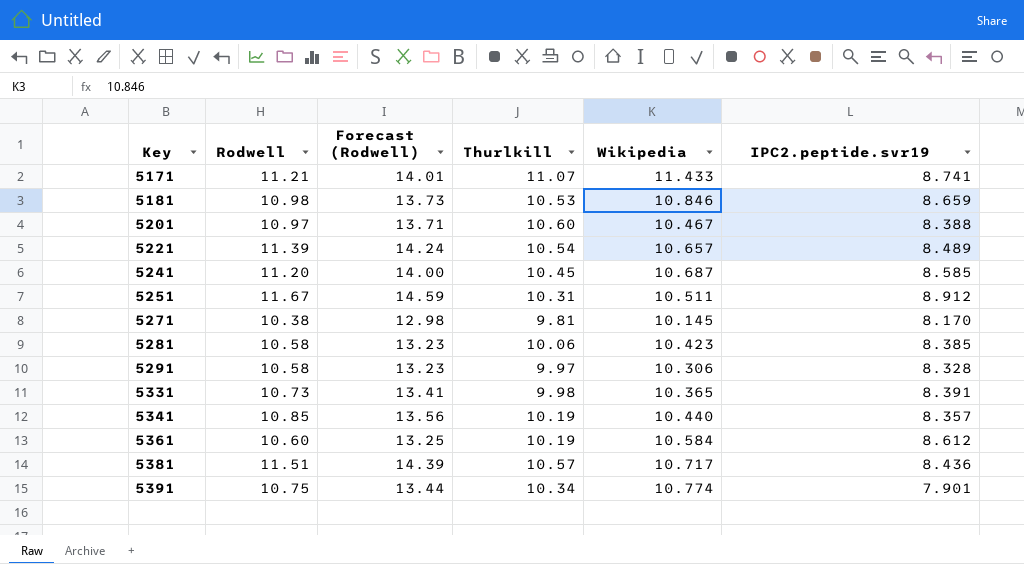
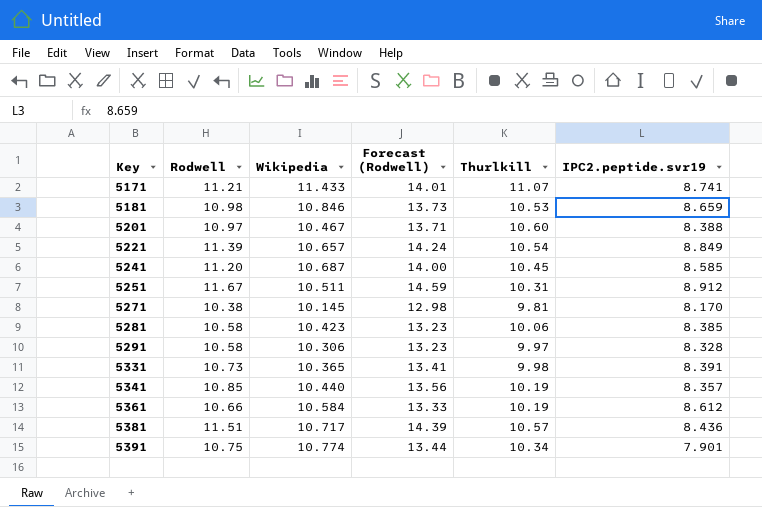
column Wikipedia | position: 5 -> 3
5221 | IPC2.peptide.svr19: 8.489 -> 8.849
5361 | Rodwell: 10.60 -> 10.66
5361 | Forecast (Rodwell): 13.25 -> 13.33

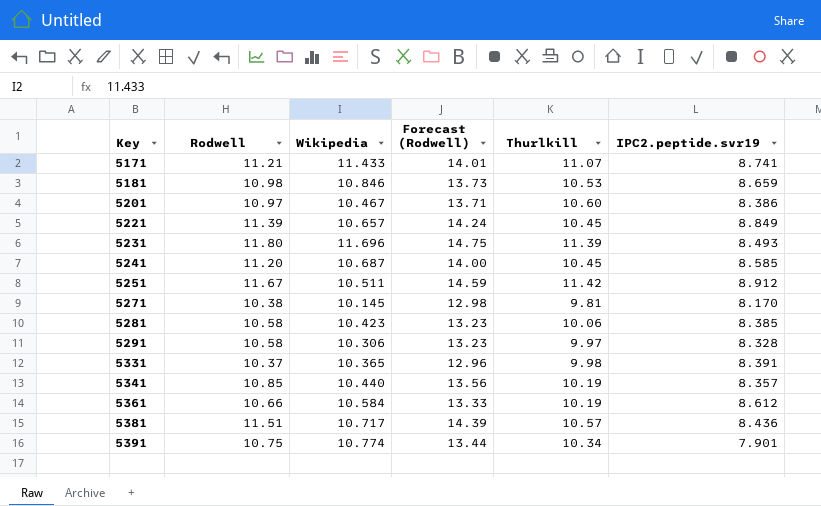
5201 | IPC2.peptide.svr19: 8.388 -> 8.386
5221 | Thurlkill: 10.54 -> 10.45
row 5231: none -> 11.80 | 11.696 | 14.75 | 11.39 | 8.493
5251 | Thurlkill: 10.31 -> 11.42
5331 | Rodwell: 10.73 -> 10.37
5331 | Forecast (Rodwell): 13.41 -> 12.96

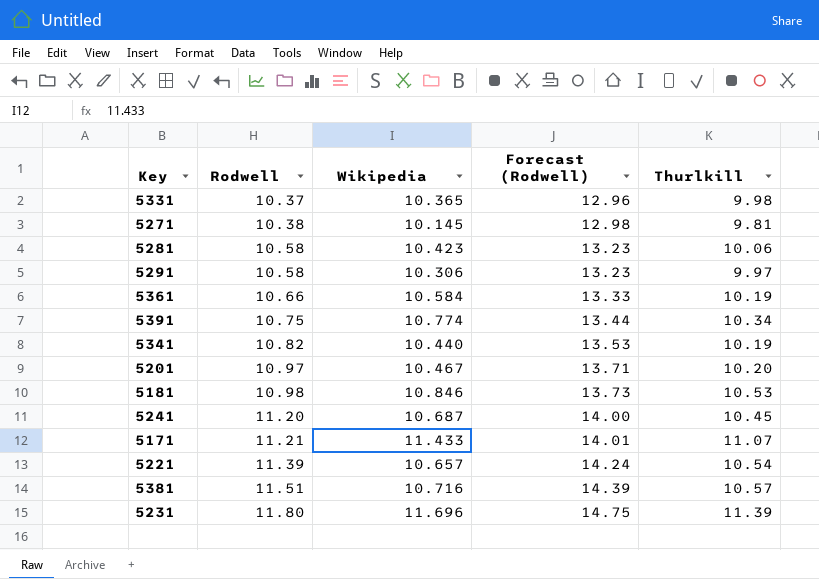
row order: Key ascending -> Rodwell ascending
column IPC2.peptide.svr19 | position: 6 -> none
row 5251: 11.67 | 10.511 | 14.59 | 11.42 | 8.912 -> none
5341 | Rodwell: 10.85 -> 10.82
5341 | Forecast (Rodwell): 13.56 -> 13.53
5201 | Thurlkill: 10.60 -> 10.20
5221 | Thurlkill: 10.45 -> 10.54
5381 | Wikipedia: 10.717 -> 10.716

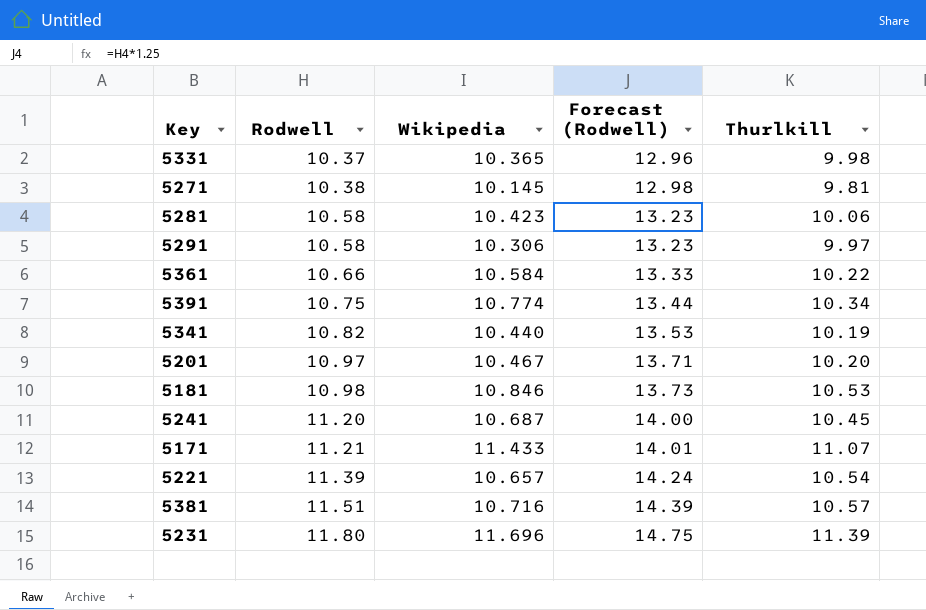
5361 | Thurlkill: 10.19 -> 10.22

